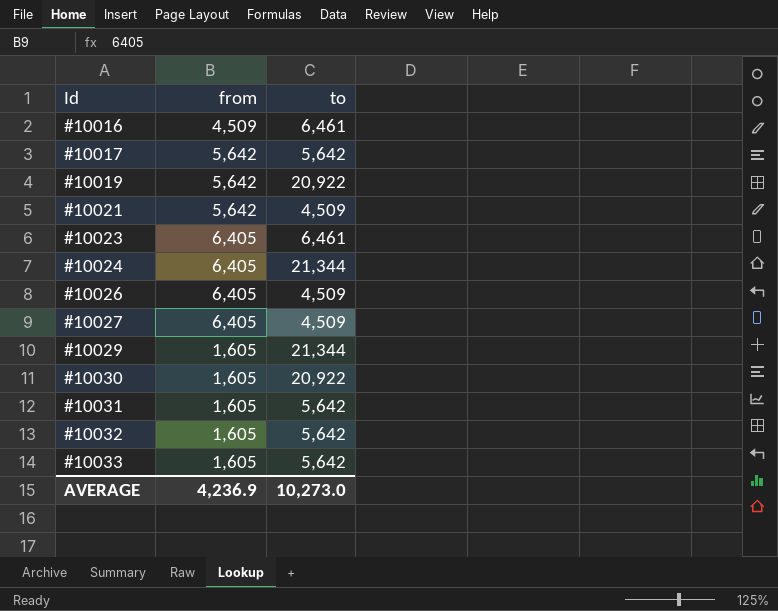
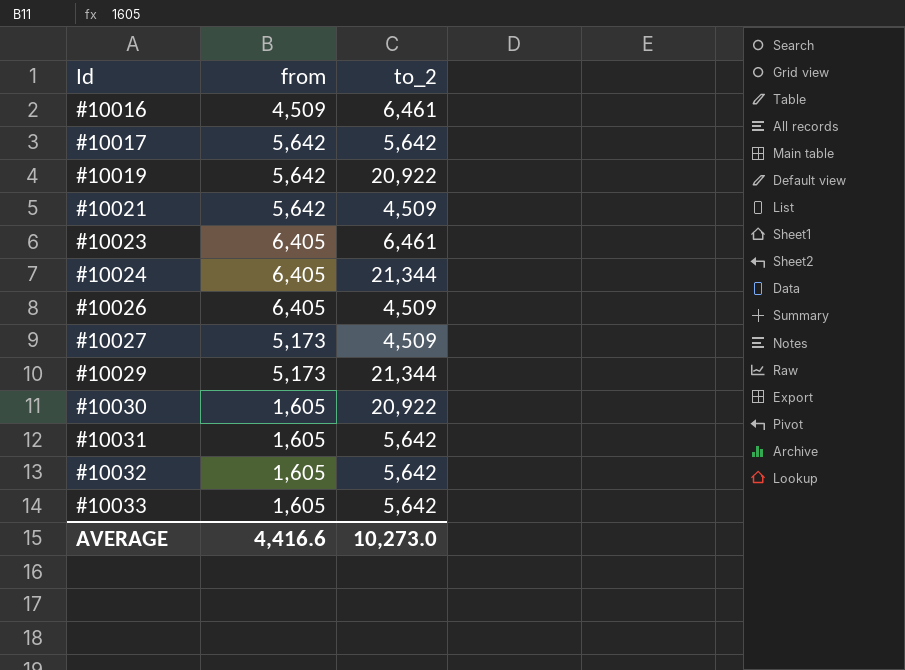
column name: to -> to_2
#10027 | from: 6,405 -> 5,173
#10029 | from: 1,605 -> 5,173
AVERAGE | from: 4,236.9 -> 4,416.6

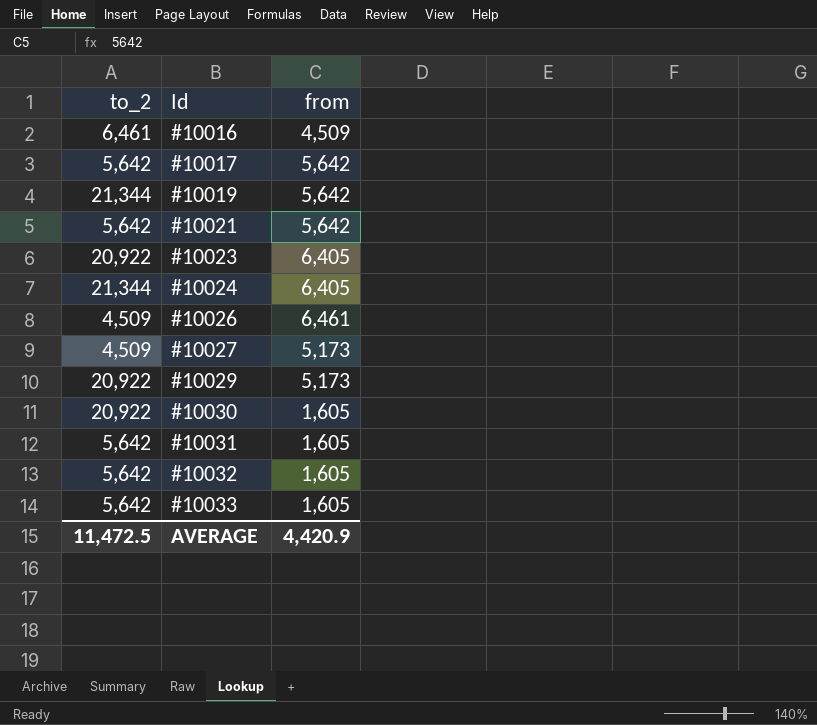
column to_2 | position: 3 -> 1
#10019 | to_2: 20,922 -> 21,344
#10021 | to_2: 4,509 -> 5,642
#10023 | to_2: 6,461 -> 20,922
#10026 | from: 6,405 -> 6,461
#10029 | to_2: 21,344 -> 20,922
AVERAGE | to_2: 10,273.0 -> 11,472.5
AVERAGE | from: 4,416.6 -> 4,420.9

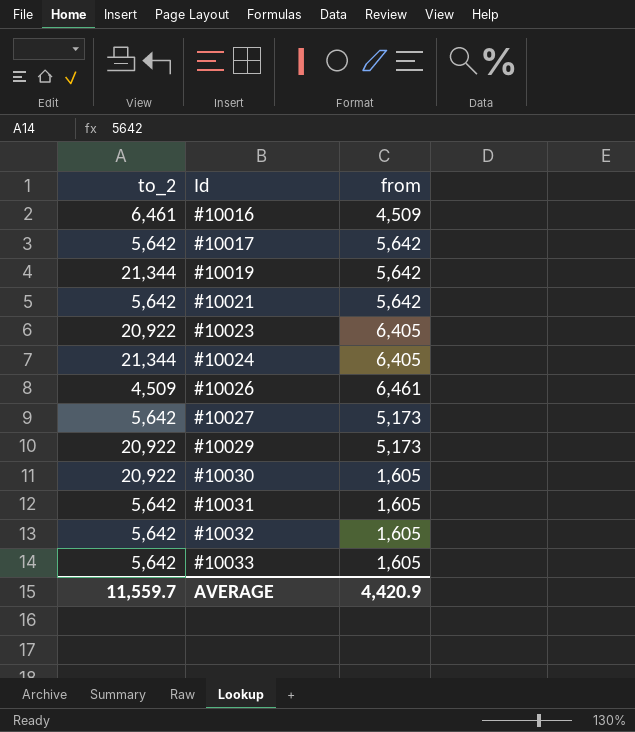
#10027 | to_2: 4,509 -> 5,642
AVERAGE | to_2: 11,472.5 -> 11,559.7

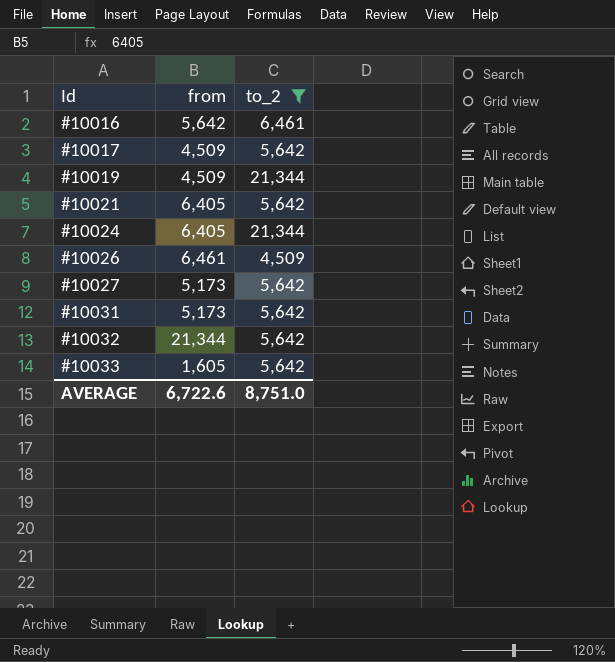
filter: none -> to_2 != 20,922
column to_2 | position: 1 -> 3
#10016 | from: 4,509 -> 5,642
#10017 | from: 5,642 -> 4,509
#10019 | from: 5,642 -> 4,509
#10021 | from: 5,642 -> 6,405
#10031 | from: 1,605 -> 5,173
#10032 | from: 1,605 -> 21,344
AVERAGE | from: 4,420.9 -> 6,722.6
AVERAGE | to_2: 11,559.7 -> 8,751.0

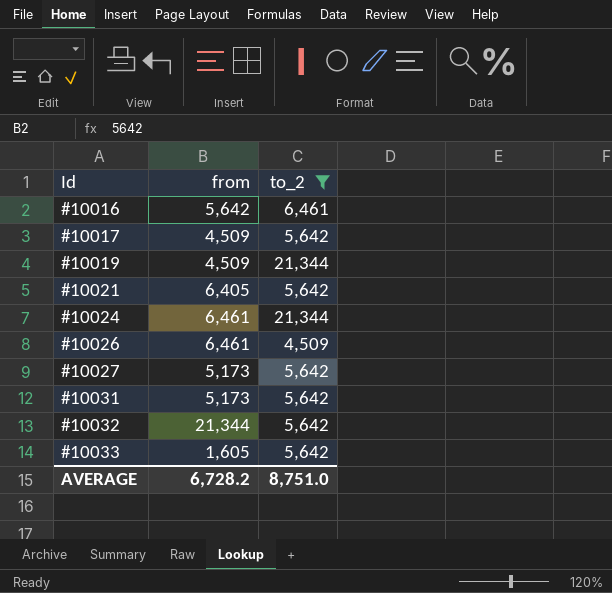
#10024 | from: 6,405 -> 6,461
AVERAGE | from: 6,722.6 -> 6,728.2

